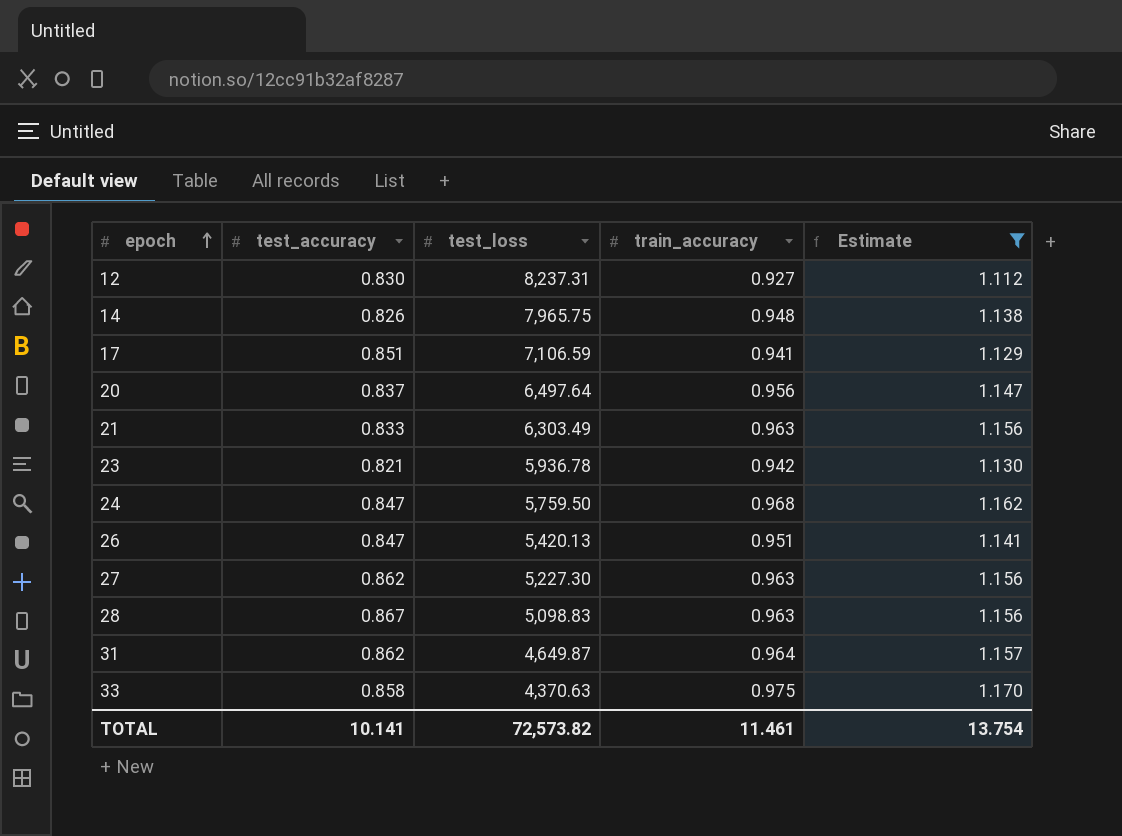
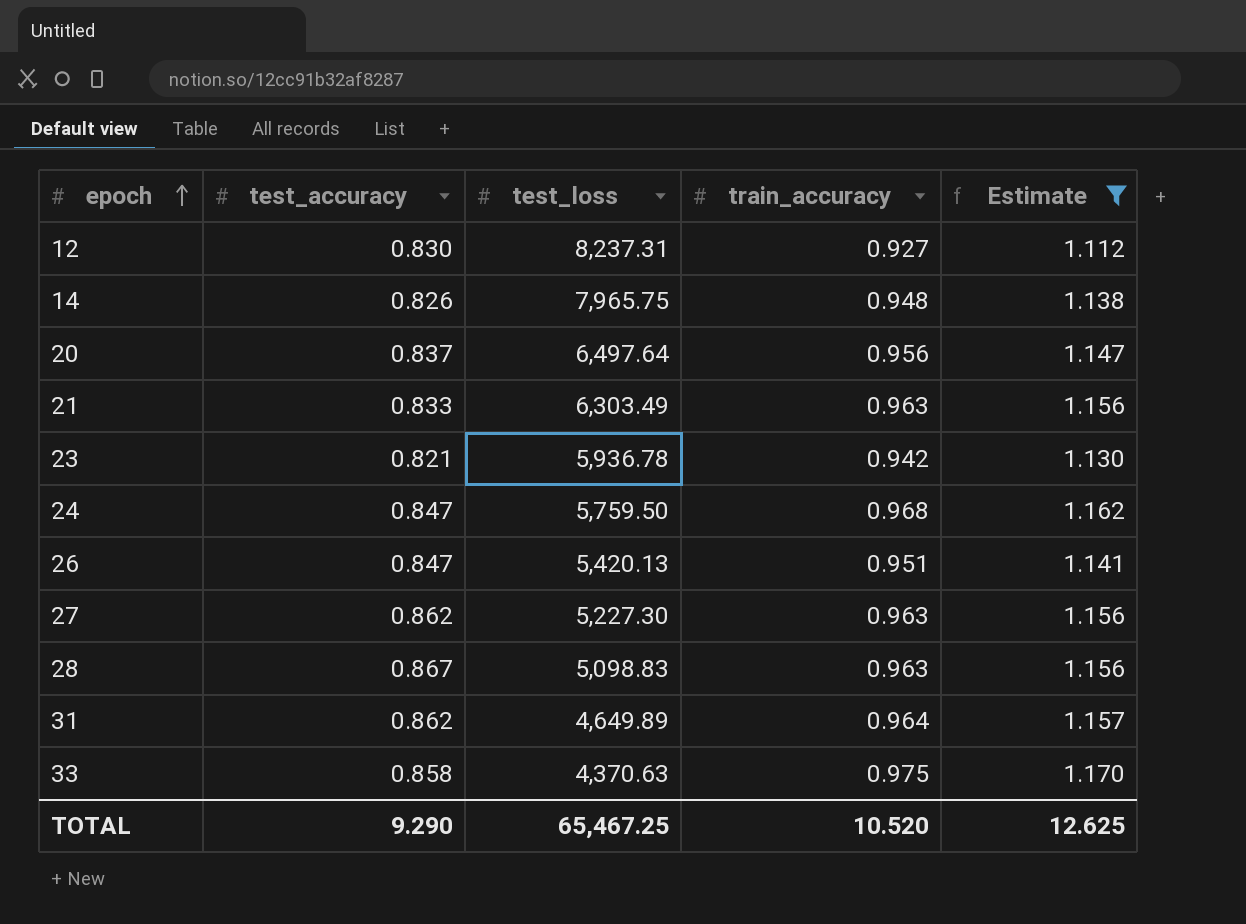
row 17: 0.851 | 7,106.59 | 0.941 | 1.129 -> none
31 | test_loss: 4,649.87 -> 4,649.89
TOTAL | test_accuracy: 10.141 -> 9.290
TOTAL | test_loss: 72,573.82 -> 65,467.25
TOTAL | train_accuracy: 11.461 -> 10.520
TOTAL | Estimate: 13.754 -> 12.625

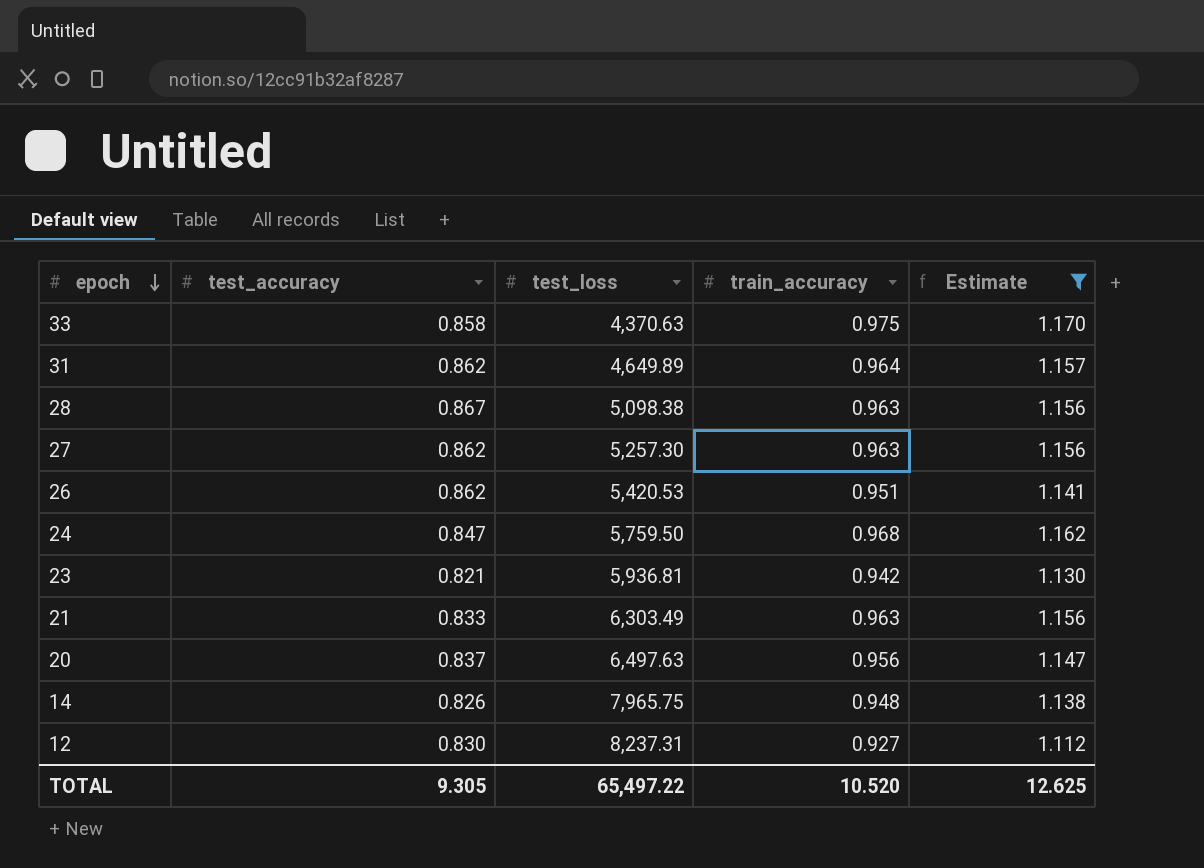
row order: epoch ascending -> epoch descending
28 | test_loss: 5,098.83 -> 5,098.38
27 | test_loss: 5,227.30 -> 5,257.30
26 | test_accuracy: 0.847 -> 0.862
26 | test_loss: 5,420.13 -> 5,420.53
23 | test_loss: 5,936.78 -> 5,936.81
20 | test_loss: 6,497.64 -> 6,497.63
TOTAL | test_accuracy: 9.290 -> 9.305
TOTAL | test_loss: 65,467.25 -> 65,497.22

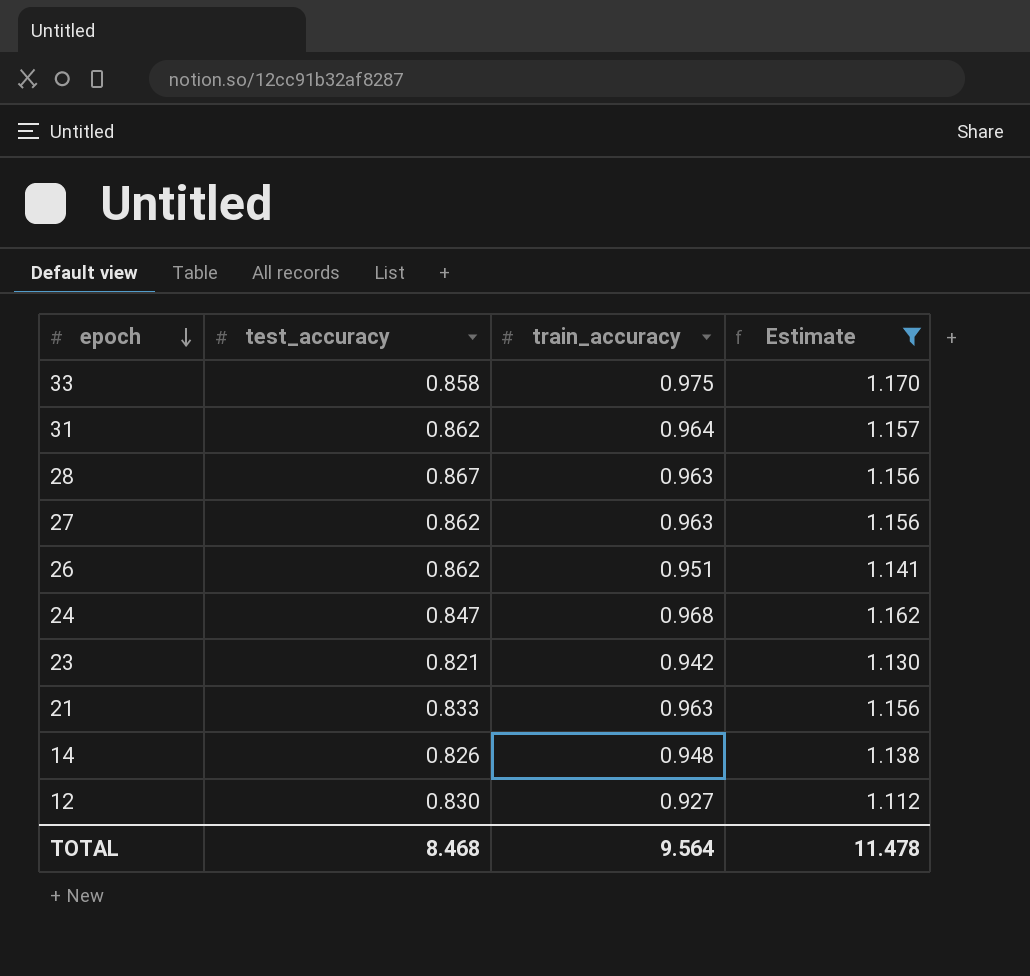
column test_loss | position: 3 -> none
row 20: 0.837 | 6,497.63 | 0.956 | 1.147 -> none
TOTAL | test_accuracy: 9.305 -> 8.468
TOTAL | train_accuracy: 10.520 -> 9.564
TOTAL | Estimate: 12.625 -> 11.478

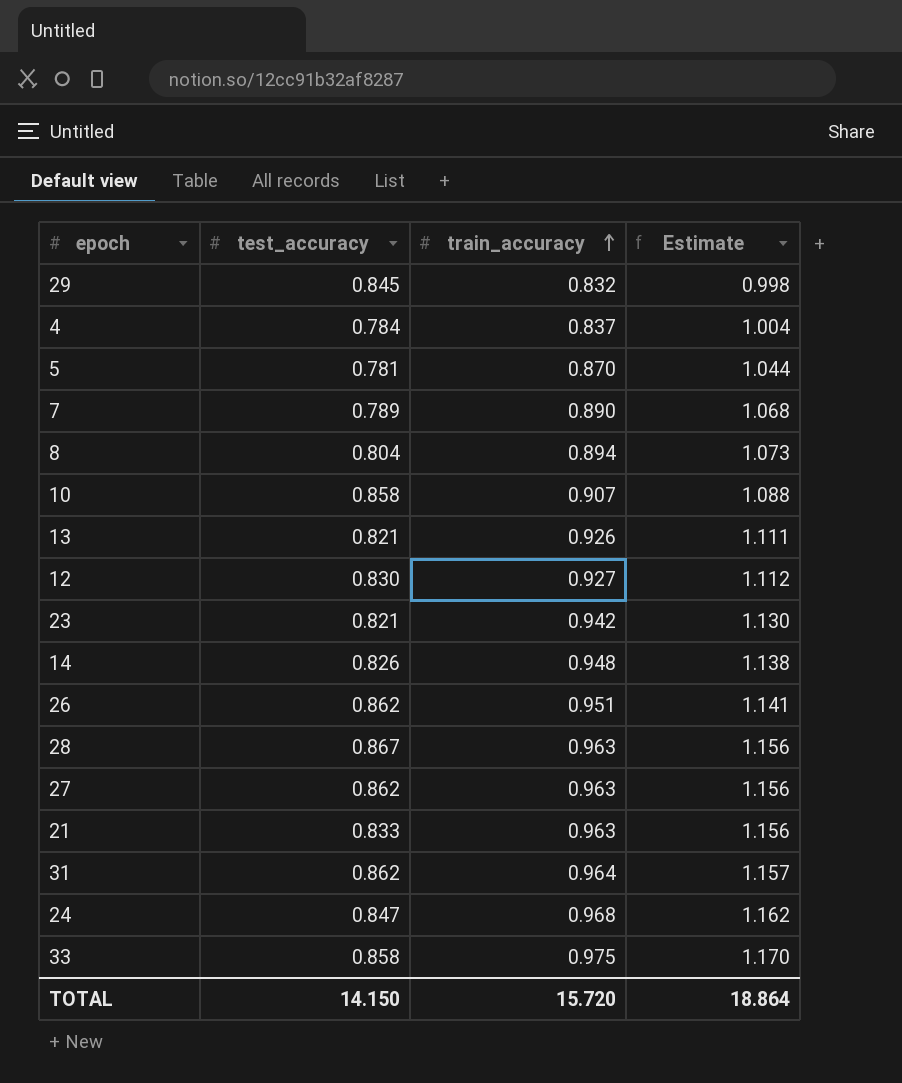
filter: Estimate >= 1.112 -> none
row order: epoch descending -> train_accuracy ascending
TOTAL | test_accuracy: 8.468 -> 14.150
TOTAL | train_accuracy: 9.564 -> 15.720
TOTAL | Estimate: 11.478 -> 18.864

